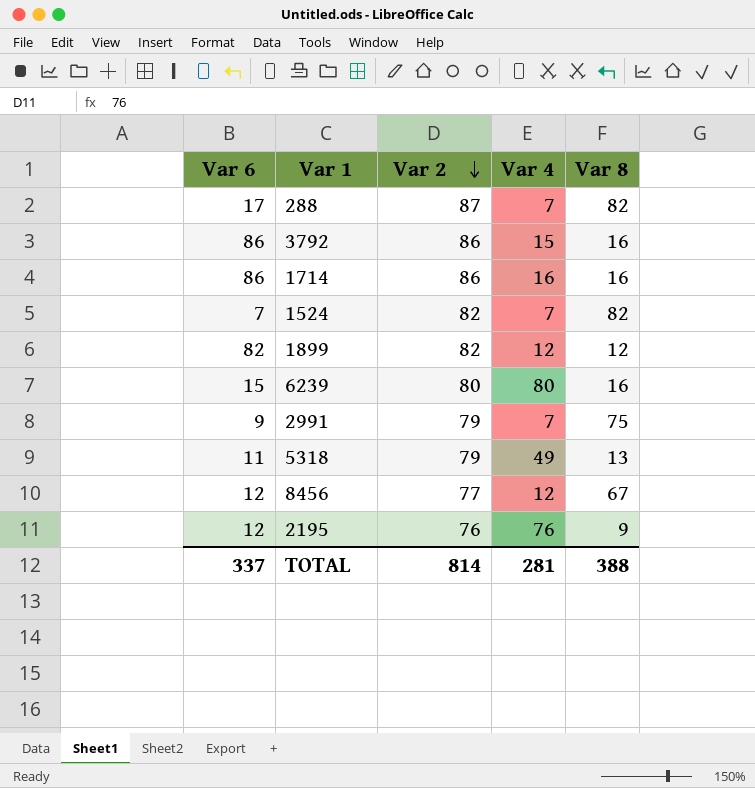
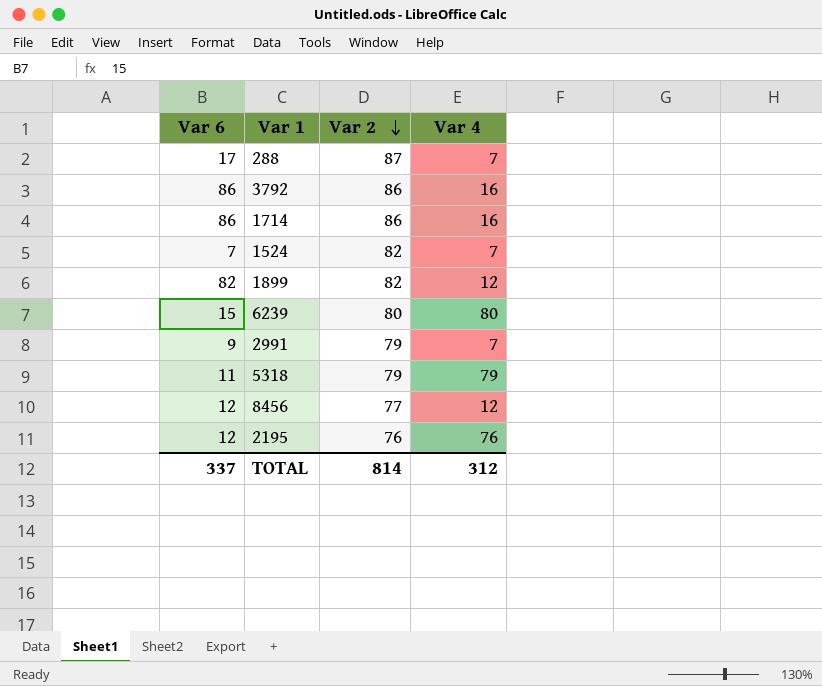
column Var 8 | position: 5 -> none
3792 | Var 4: 15 -> 16
5318 | Var 4: 49 -> 79
TOTAL | Var 4: 281 -> 312

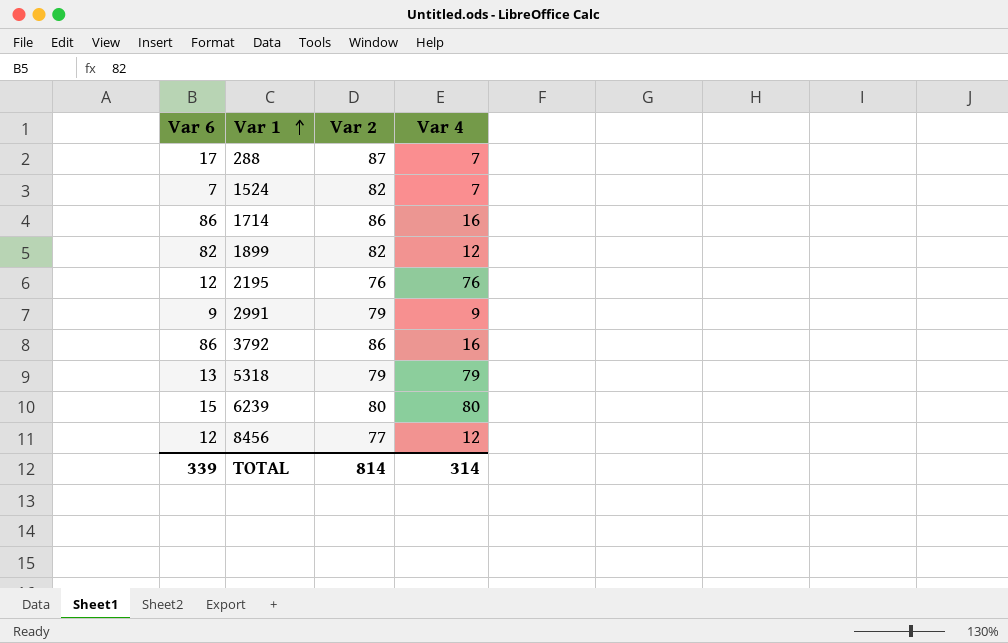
row order: Var 2 descending -> Var 1 ascending
2991 | Var 4: 7 -> 9
5318 | Var 6: 11 -> 13
TOTAL | Var 6: 337 -> 339
TOTAL | Var 4: 312 -> 314

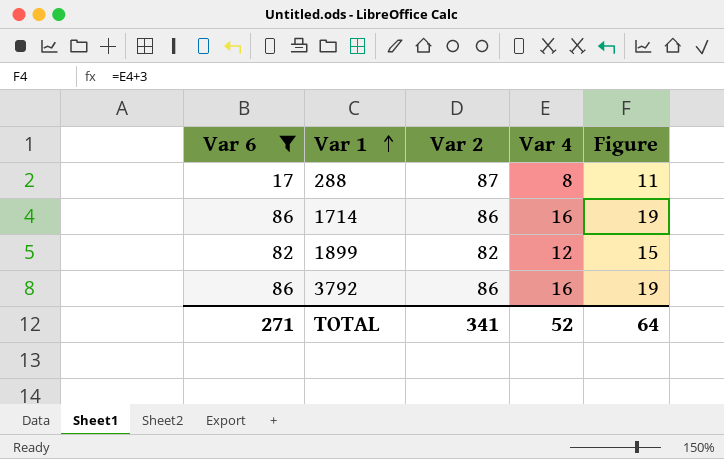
filter: none -> Var 6 >= 17
column Figure | formula: none -> [Var 4] + 3
288 | Var 4: 7 -> 8
TOTAL | Var 6: 339 -> 271
TOTAL | Var 2: 814 -> 341
TOTAL | Var 4: 314 -> 52

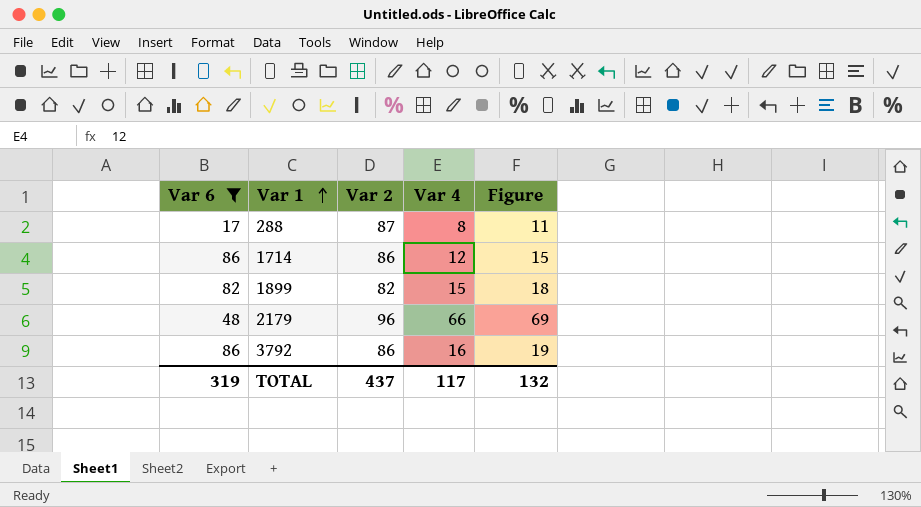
1714 | Var 4: 16 -> 12
1714 | Figure: 19 -> 15
1899 | Var 4: 12 -> 15
1899 | Figure: 15 -> 18
row 2179: none -> 48 | 96 | 66 | 69
TOTAL | Var 6: 271 -> 319
TOTAL | Var 2: 341 -> 437
TOTAL | Var 4: 52 -> 117
TOTAL | Figure: 64 -> 132

